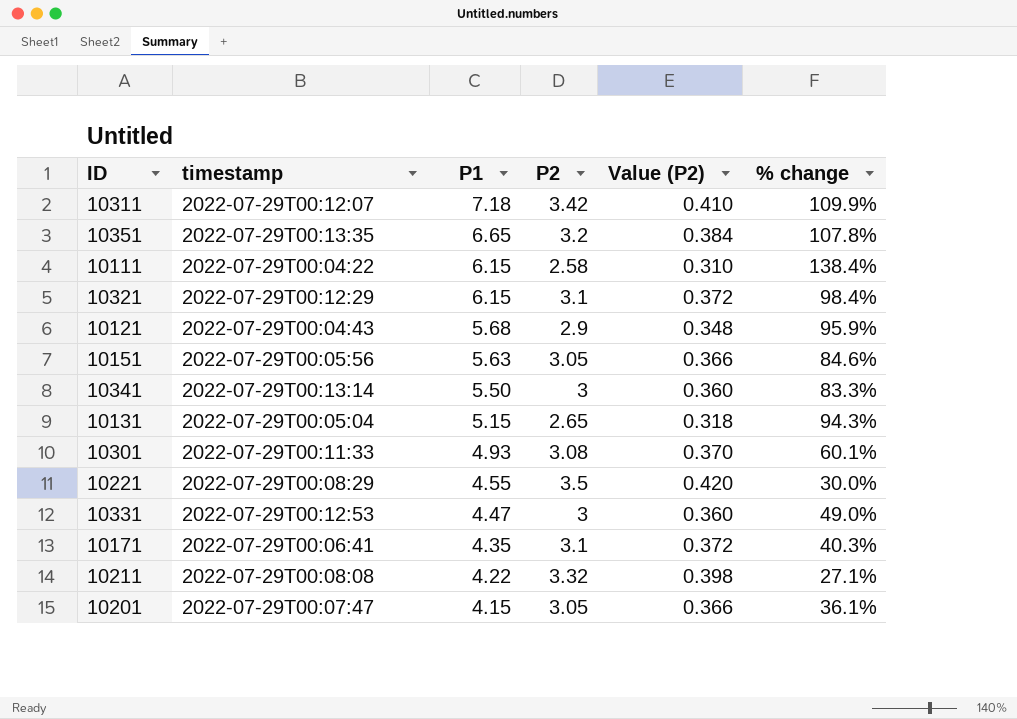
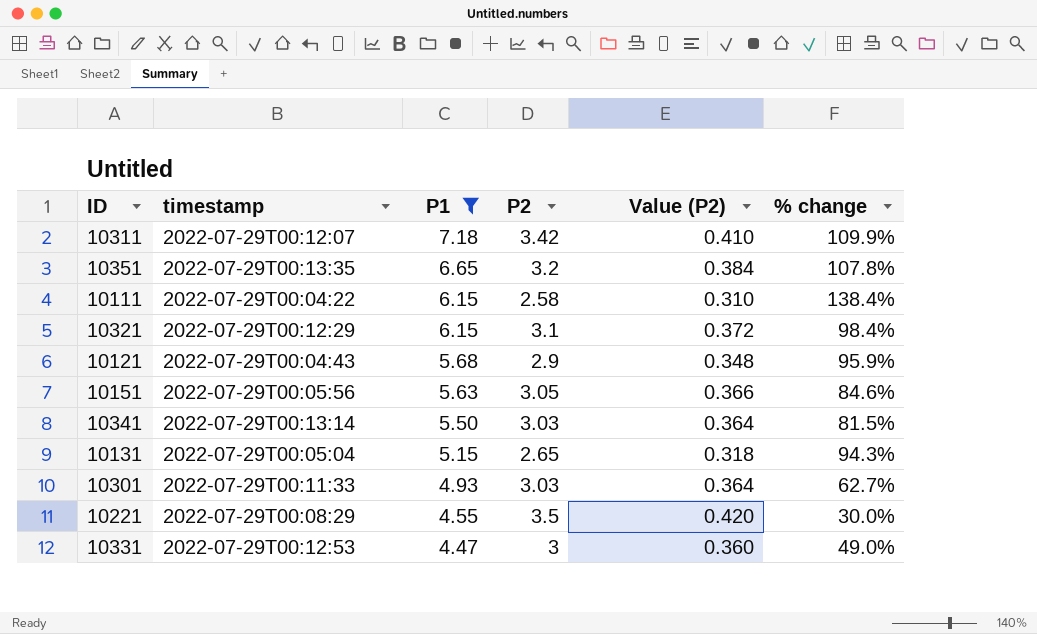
filter: none -> P1 >= 4.47
10341 | P2: 3 -> 3.03
10341 | Value (P2): 0.360 -> 0.364
10341 | % change: 83.3% -> 81.5%
10301 | P2: 3.08 -> 3.03
10301 | Value (P2): 0.370 -> 0.364
10301 | % change: 60.1% -> 62.7%

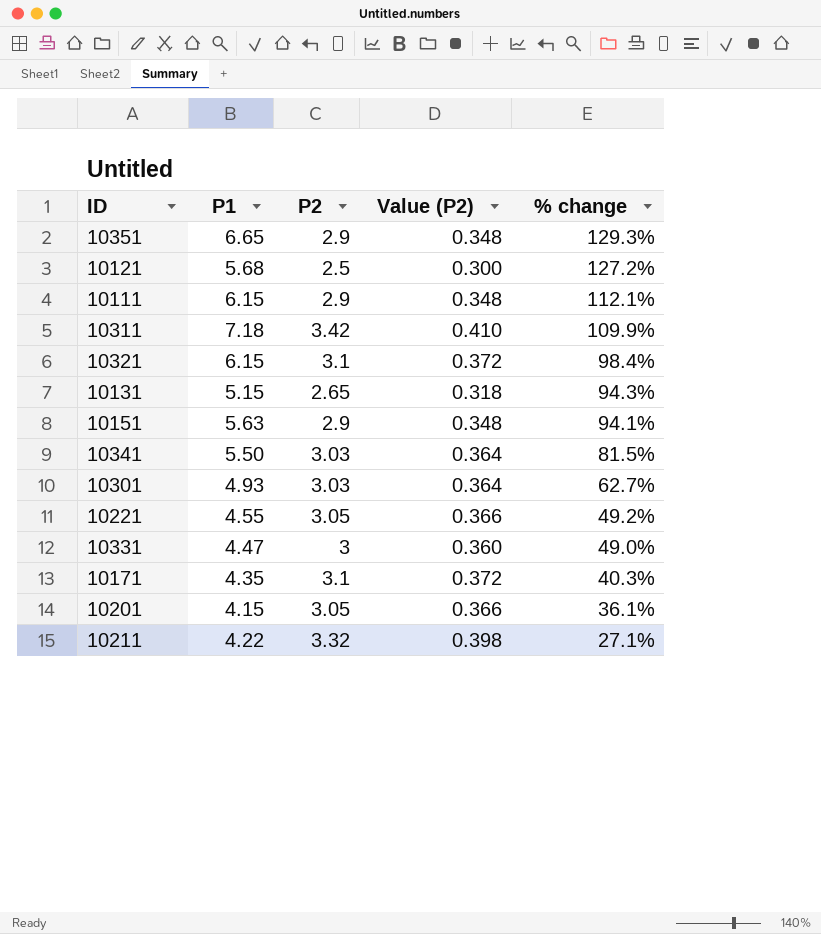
filter: P1 >= 4.47 -> none
row order: P1 descending -> % change descending
column timestamp | position: 2 -> none
10351 | P2: 3.2 -> 2.9
10351 | Value (P2): 0.384 -> 0.348
10351 | % change: 107.8% -> 129.3%
10121 | P2: 2.9 -> 2.5
10121 | Value (P2): 0.348 -> 0.300
10121 | % change: 95.9% -> 127.2%
10111 | P2: 2.58 -> 2.9
10111 | Value (P2): 0.310 -> 0.348
10111 | % change: 138.4% -> 112.1%
10151 | P2: 3.05 -> 2.9
10151 | Value (P2): 0.366 -> 0.348
10151 | % change: 84.6% -> 94.1%
10221 | P2: 3.5 -> 3.05
10221 | Value (P2): 0.420 -> 0.366
10221 | % change: 30.0% -> 49.2%

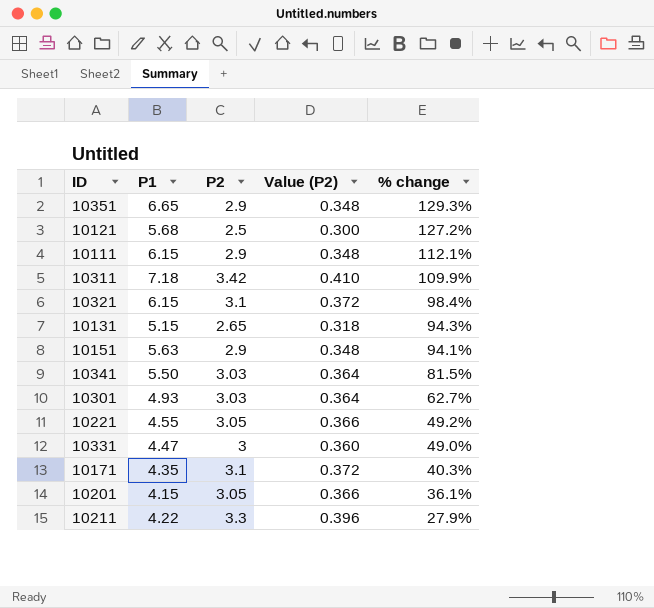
10211 | P2: 3.32 -> 3.3
10211 | Value (P2): 0.398 -> 0.396
10211 | % change: 27.1% -> 27.9%

